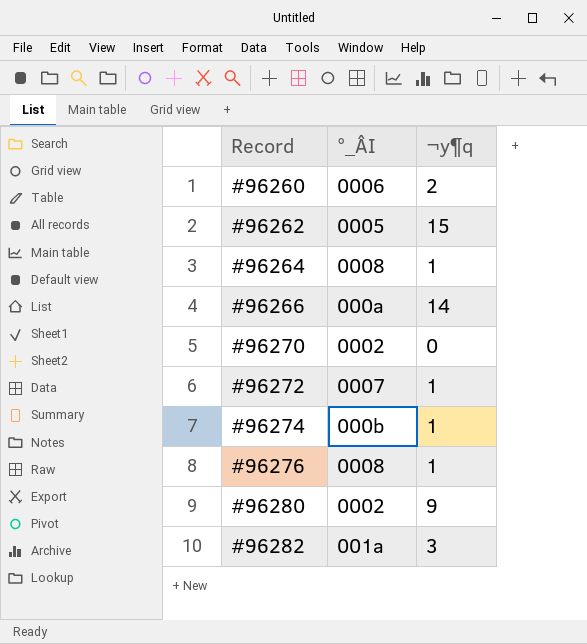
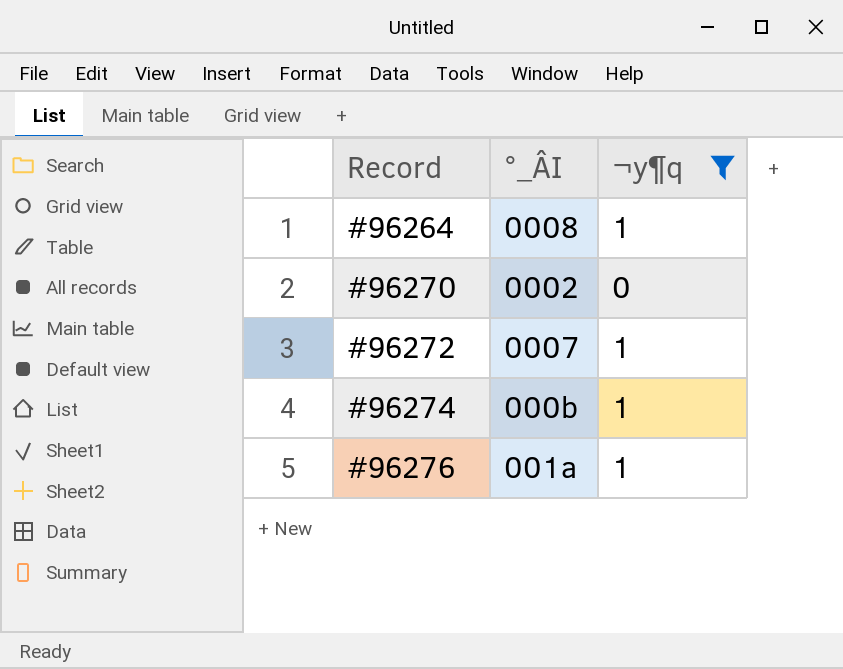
filter: none -> ¬y¶q <= 1
#96276 | °_ÂI: 0008 -> 001a

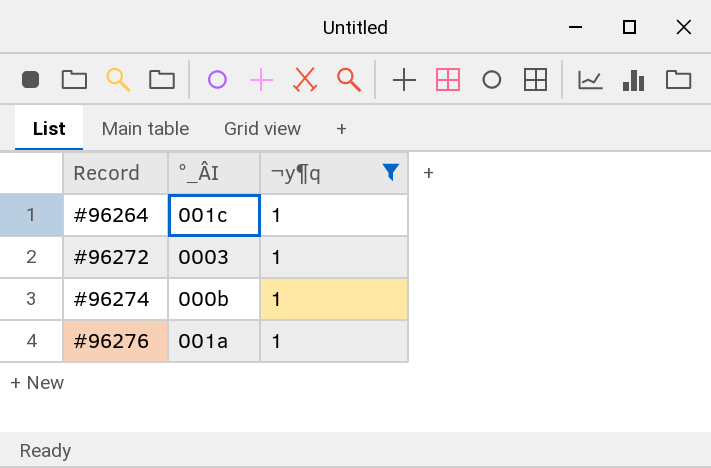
row #96270: 0002 | 0 -> none
#96264 | °_ÂI: 0008 -> 001c
#96272 | °_ÂI: 0007 -> 0003

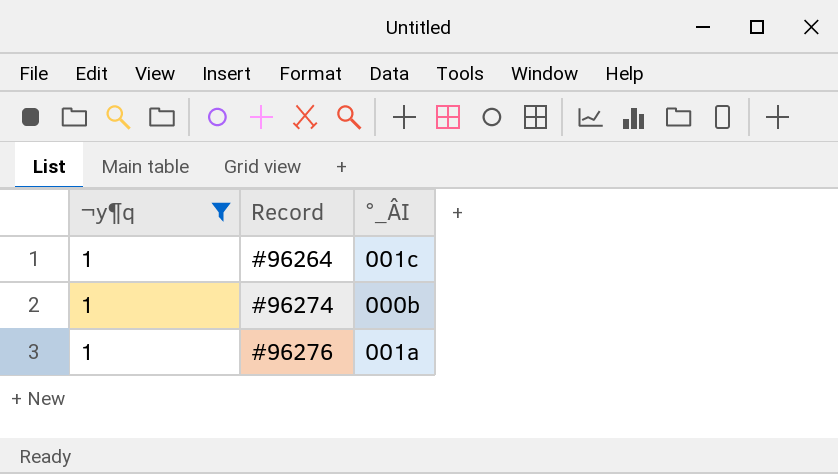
column ¬y¶q | position: 3 -> 1
row #96272: 0003 | 1 -> none

